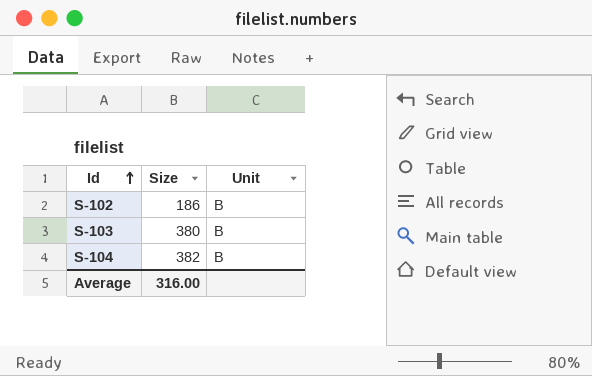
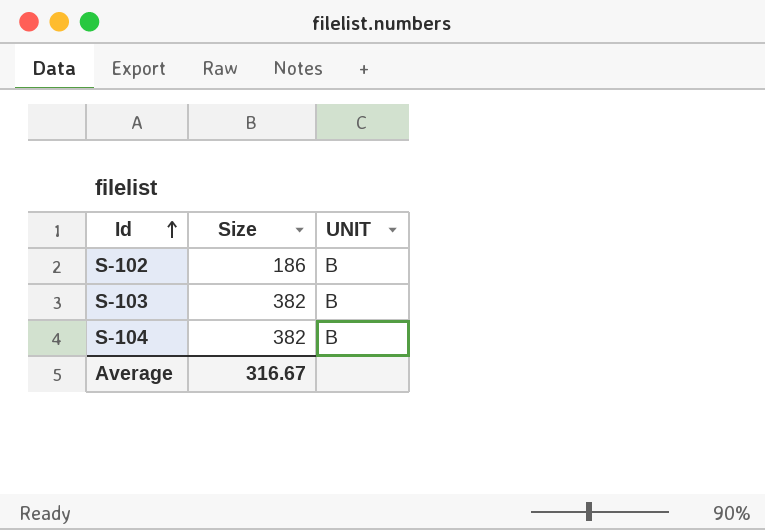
column name: Unit -> UNIT
S-103 | Size: 380 -> 382
Average | Size: 316.00 -> 316.67

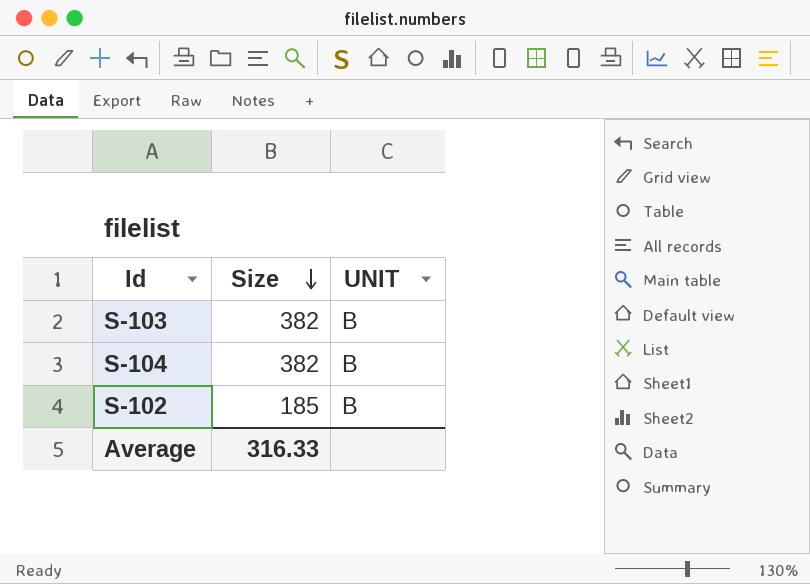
row order: Id ascending -> Size descending
S-102 | Size: 186 -> 185
Average | Size: 316.67 -> 316.33

